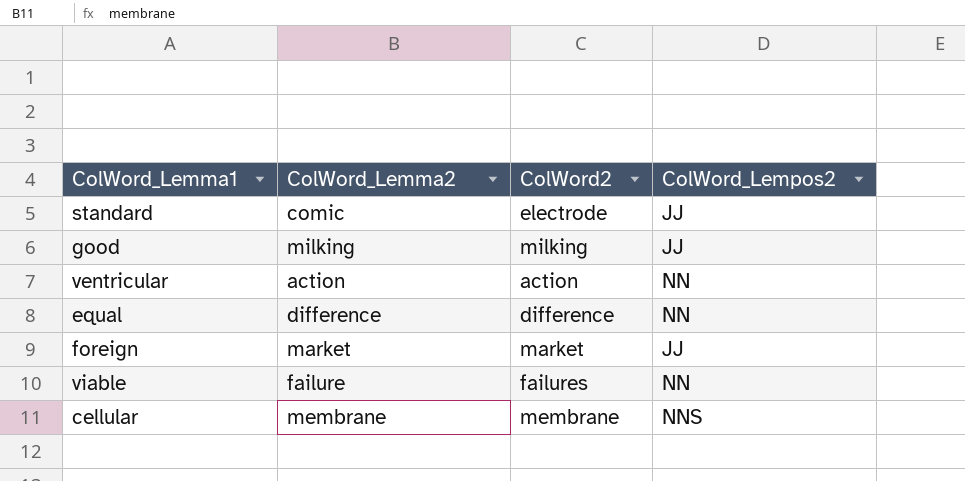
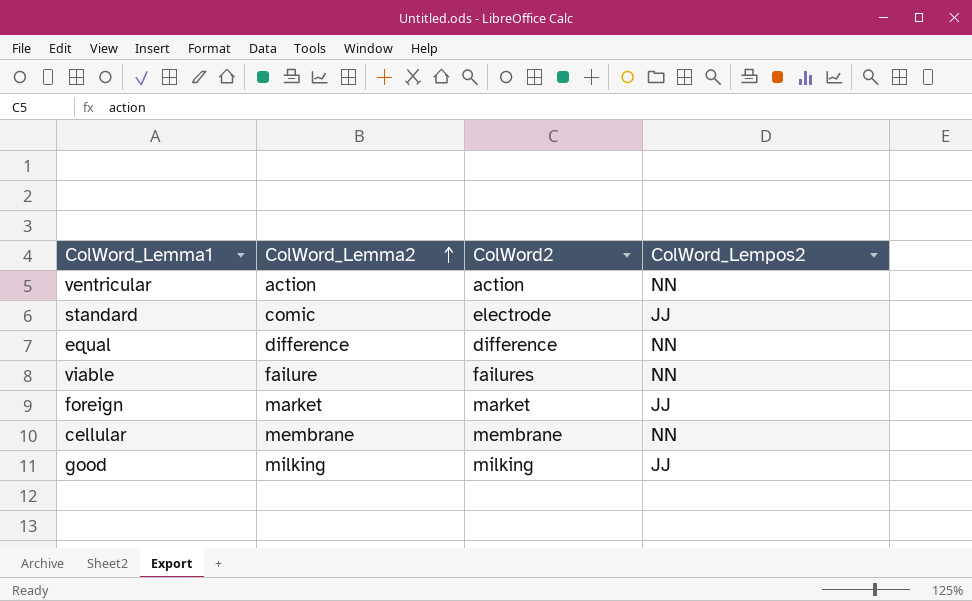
row order: none -> ColWord_Lemma2 ascending
cellular | ColWord_Lempos2: NNS -> NN

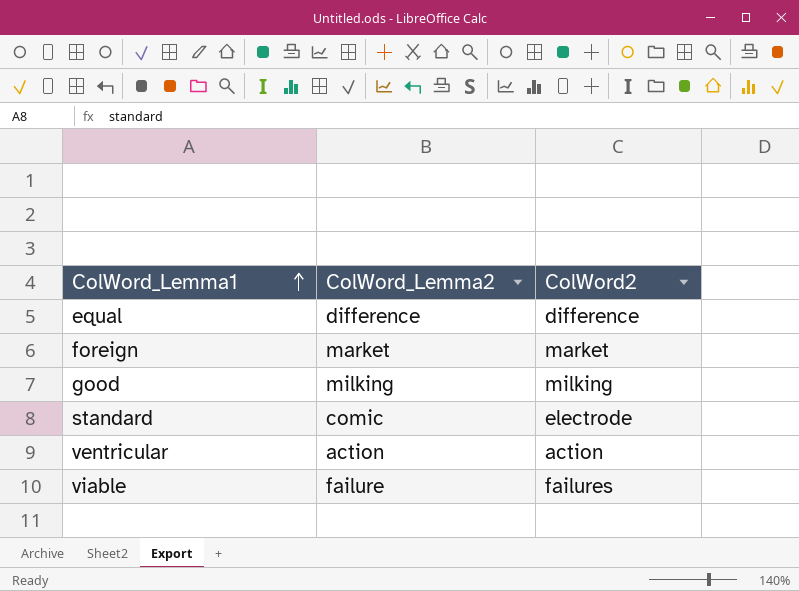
row order: ColWord_Lemma2 ascending -> ColWord_Lemma1 ascending
column ColWord_Lempos2 | position: 4 -> none
row cellular: membrane | membrane | NN -> none

